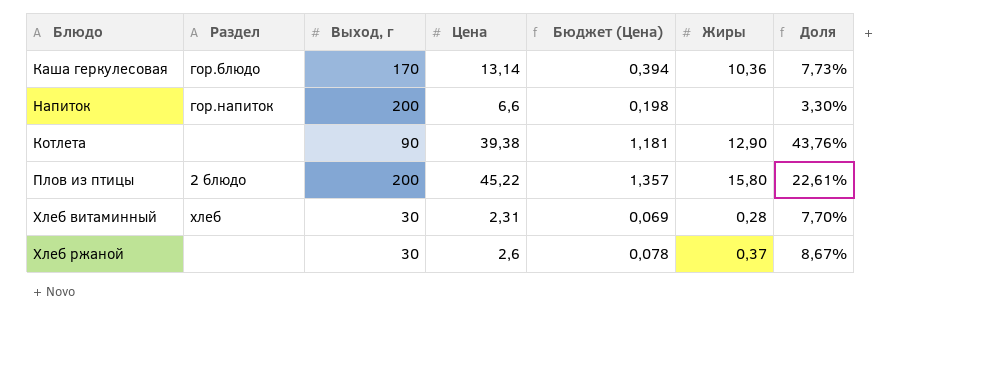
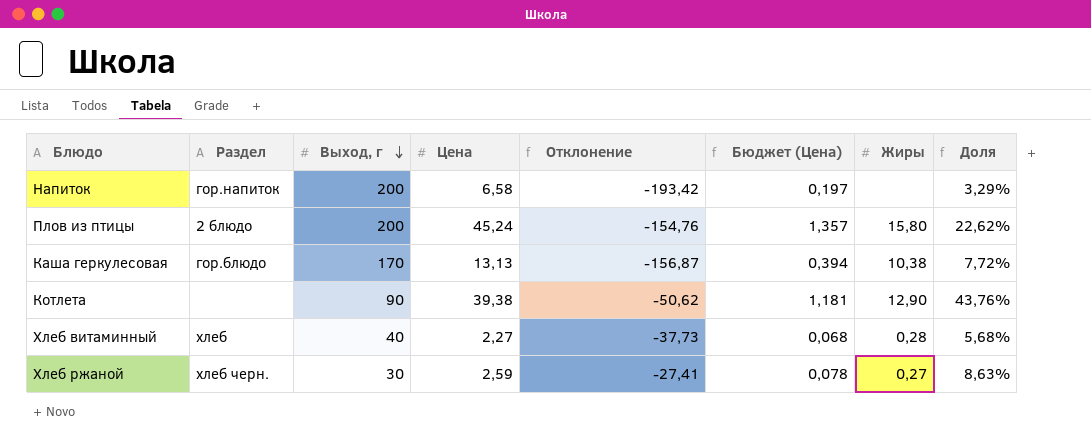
row order: none -> Выход, г descending
column Отклонение | formula: none -> [Цена] - [Выход, г]
Напиток | Цена: 6,6 -> 6,58
Напиток | Бюджет (Цена): 0,198 -> 0,197
Напиток | Доля: 3,30% -> 3,29%
Плов из птицы | Цена: 45,22 -> 45,24
Плов из птицы | Доля: 22,61% -> 22,62%
Каша геркулесовая | Цена: 13,14 -> 13,13
Каша геркулесовая | Жиры: 10,36 -> 10,38
Каша геркулесовая | Доля: 7,73% -> 7,72%
Хлеб витаминный | Выход, г: 30 -> 40
Хлеб витаминный | Цена: 2,31 -> 2,27
Хлеб витаминный | Бюджет (Цена): 0,069 -> 0,068
Хлеб витаминный | Доля: 7,70% -> 5,68%
Хлеб ржаной | Раздел: none -> хлеб черн.
Хлеб ржаной | Цена: 2,6 -> 2,59
Хлеб ржаной | Жиры: 0,37 -> 0,27
Хлеб ржаной | Доля: 8,67% -> 8,63%

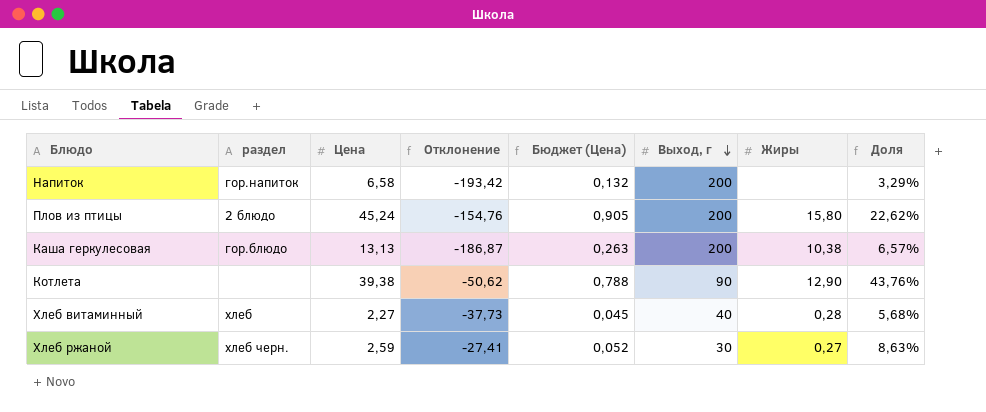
column name: Раздел -> раздел
column Бюджет (Цена) | formula: [Цена] * 0,03 -> [Цена] * 0,02
column Выход, г | position: 3 -> 6
Каша геркулесовая | Отклонение: -156,87 -> -186,87
Каша геркулесовая | Выход, г: 170 -> 200
Каша геркулесовая | Доля: 7,72% -> 6,57%

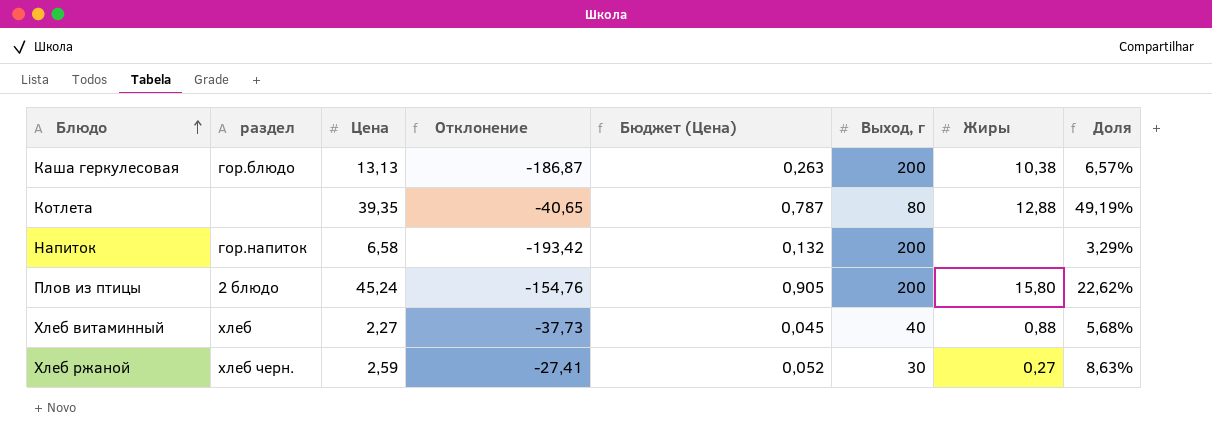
row order: Выход, г descending -> Блюдо ascending
Котлета | Цена: 39,38 -> 39,35
Котлета | Отклонение: -50,62 -> -40,65
Котлета | Бюджет (Цена): 0,788 -> 0,787
Котлета | Выход, г: 90 -> 80
Котлета | Жиры: 12,90 -> 12,88
Котлета | Доля: 43,76% -> 49,19%
Хлеб витаминный | Жиры: 0,28 -> 0,88

